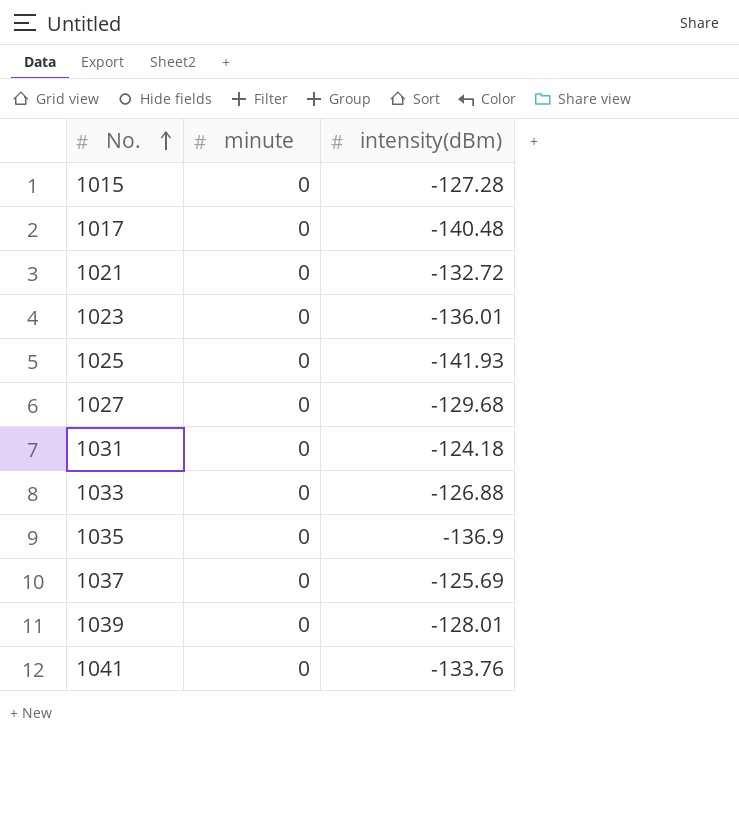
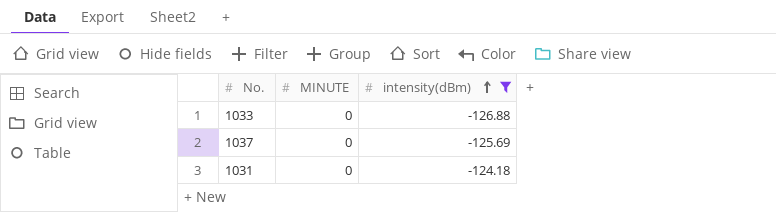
filter: none -> intensity(dBm) >= -126.88
row order: No. ascending -> intensity(dBm) ascending
column name: minute -> MINUTE

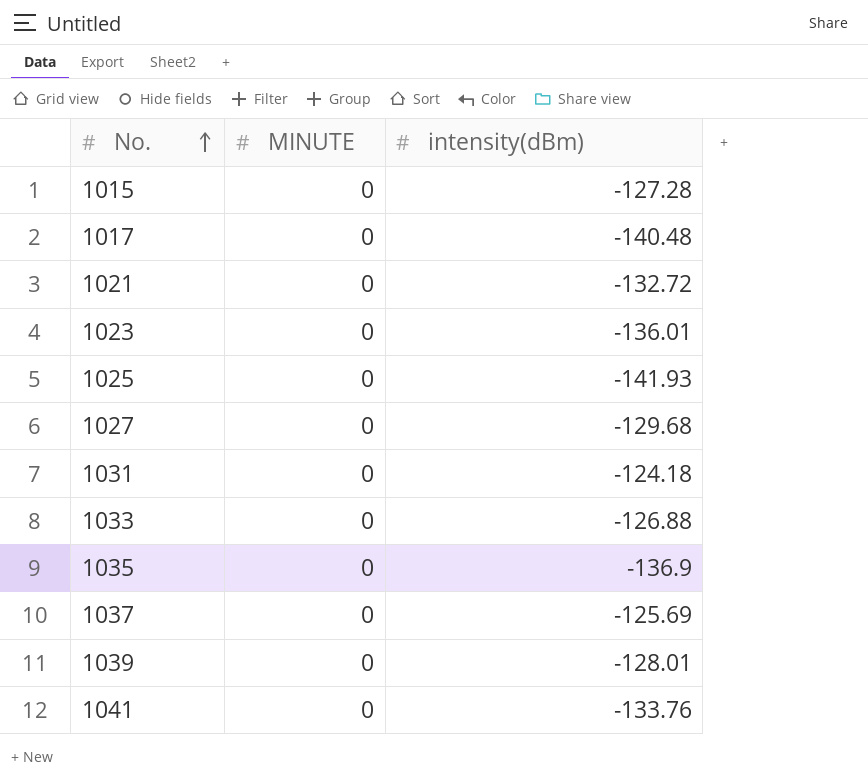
filter: intensity(dBm) >= -126.88 -> none
row order: intensity(dBm) ascending -> No. ascending

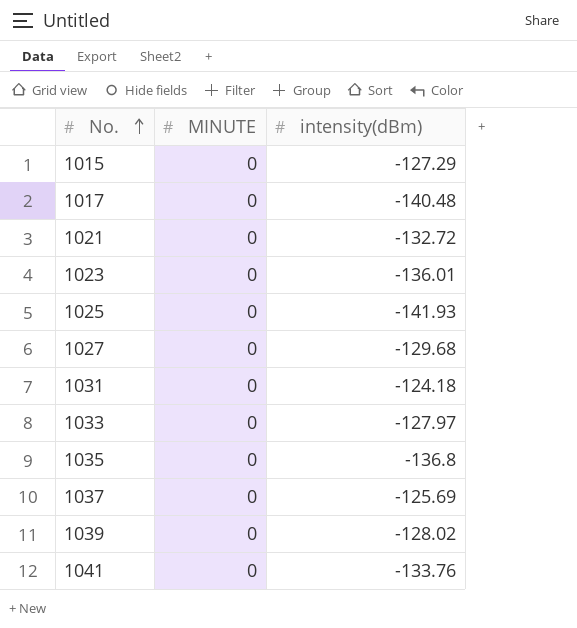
1015 | intensity(dBm): -127.28 -> -127.29
1033 | intensity(dBm): -126.88 -> -127.97
1035 | intensity(dBm): -136.9 -> -136.8
1039 | intensity(dBm): -128.01 -> -128.02

